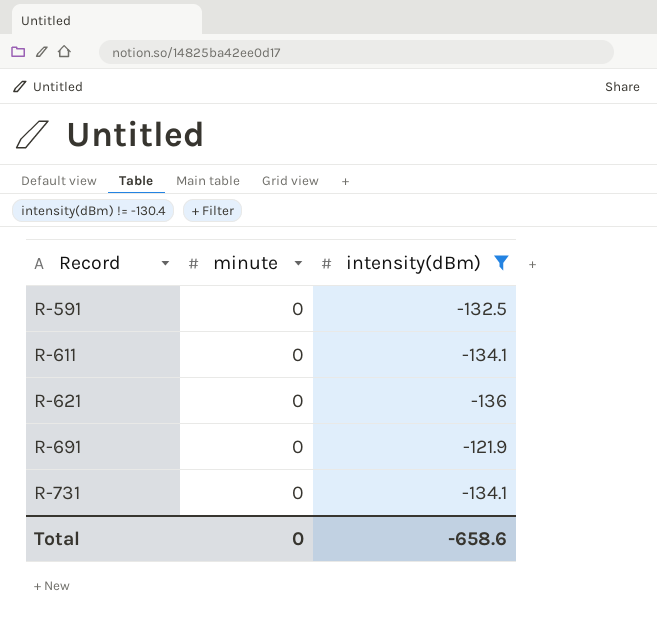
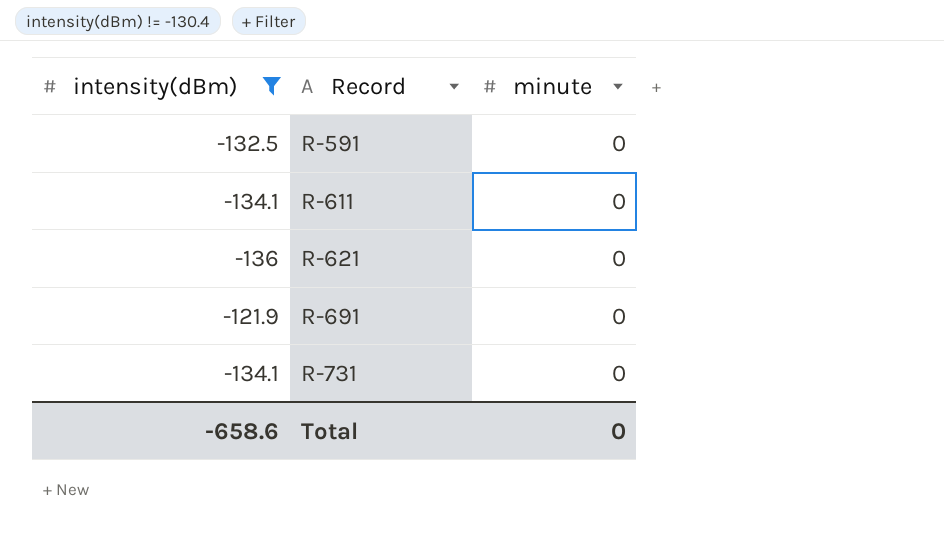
column intensity(dBm) | position: 3 -> 1

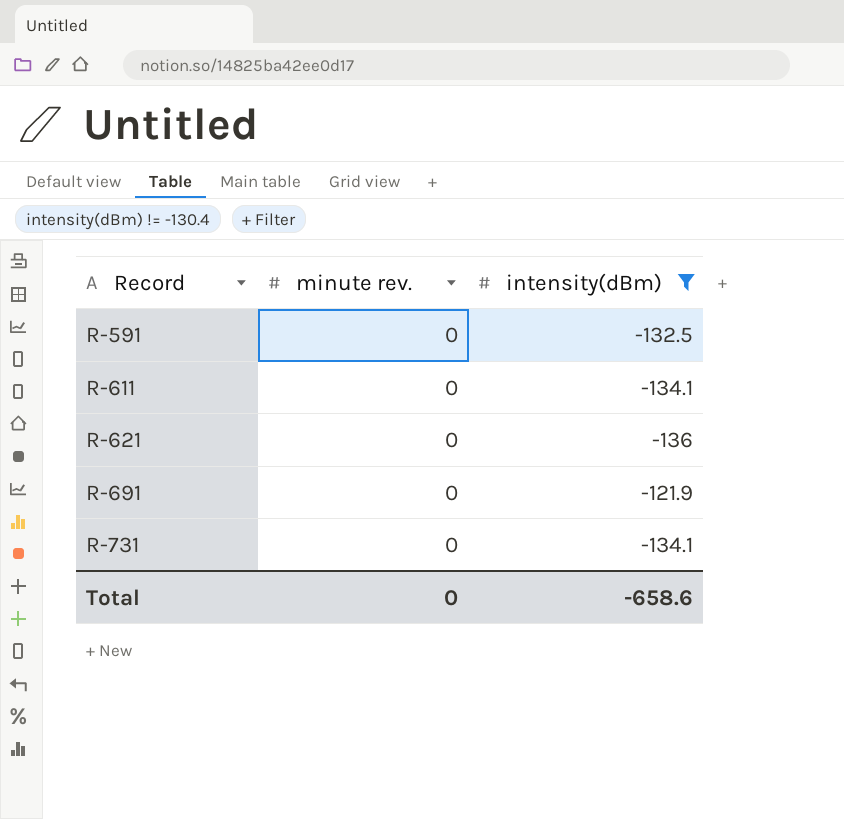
column name: minute -> minute rev.
column intensity(dBm) | position: 1 -> 3

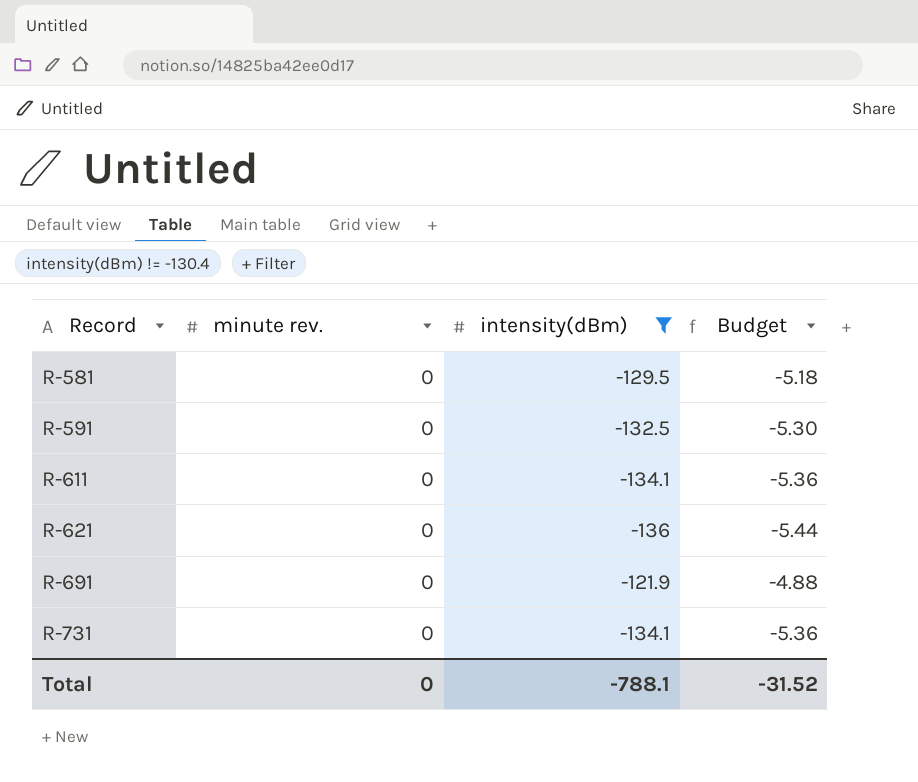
column Budget | formula: none -> [intensity(dBm)] * 0.04
row R-581: none -> 0 | -129.5 | -5.18
Total | intensity(dBm): -658.6 -> -788.1

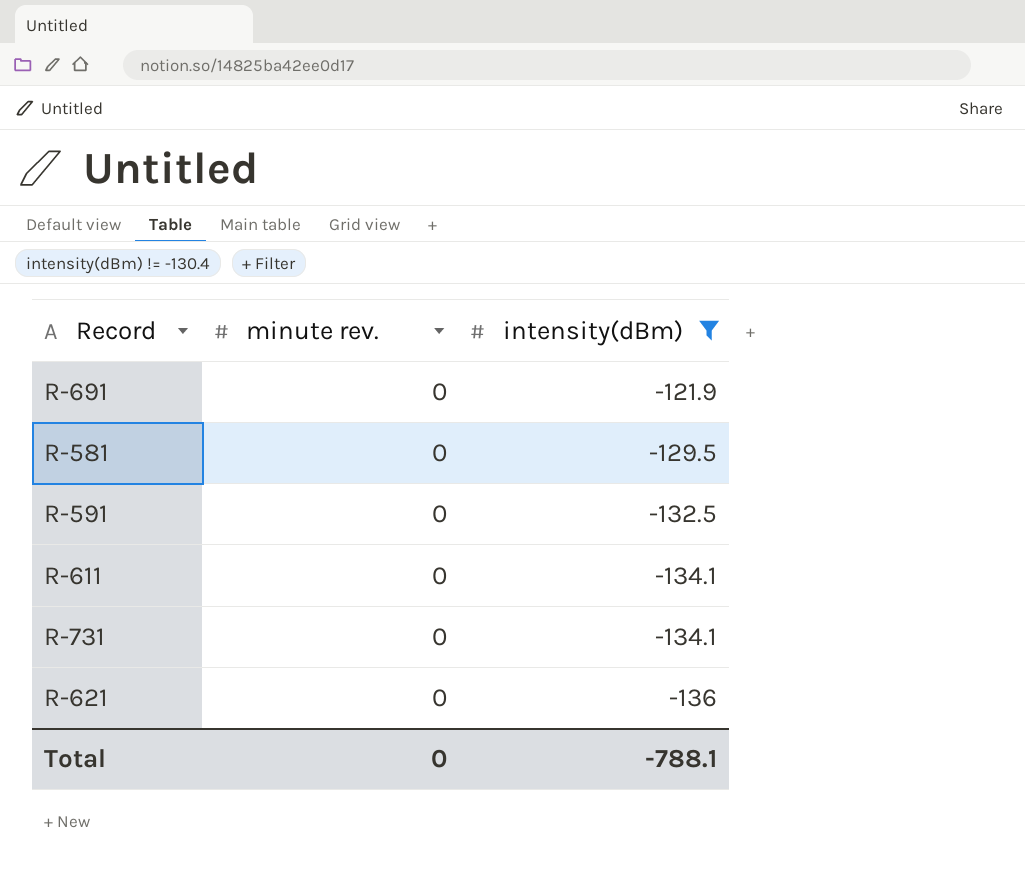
row order: Record ascending -> intensity(dBm) descending
column Budget | formula: [intensity(dBm)] * 0.04 -> none

